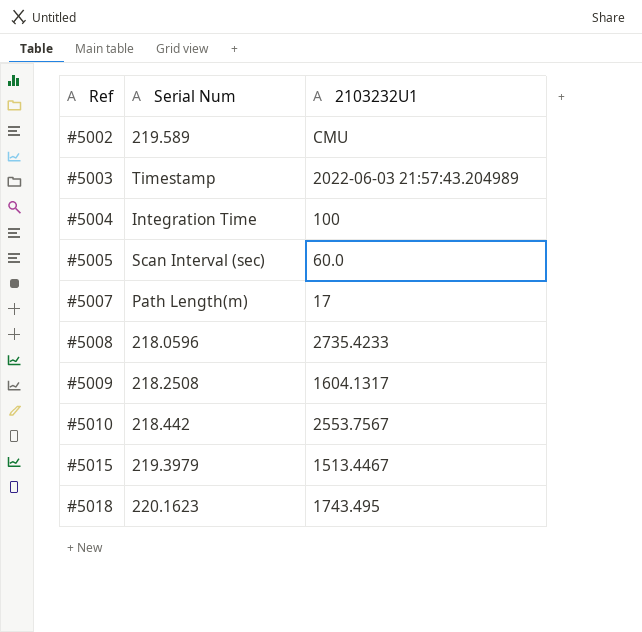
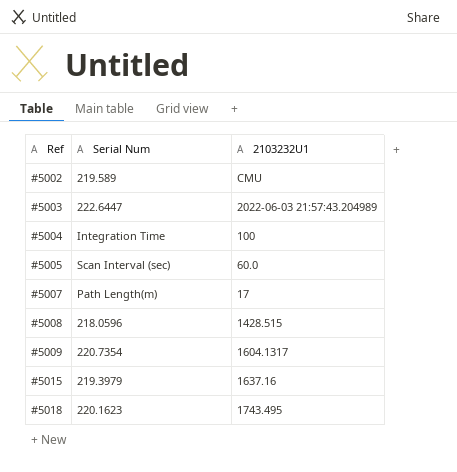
row #5010: 218.442 | 2553.7567 -> none
#5003 | Serial Num: Timestamp -> 222.6447
#5008 | 2103232U1: 2735.4233 -> 1428.515
#5009 | Serial Num: 218.2508 -> 220.7354
#5015 | 2103232U1: 1513.4467 -> 1637.16

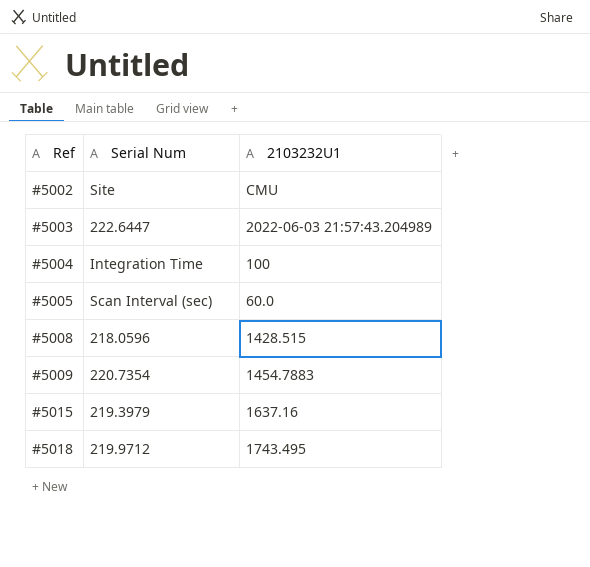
row #5007: Path Length(m) | 17 -> none
#5002 | Serial Num: 219.589 -> Site
#5009 | 2103232U1: 1604.1317 -> 1454.7883
#5018 | Serial Num: 220.1623 -> 219.9712

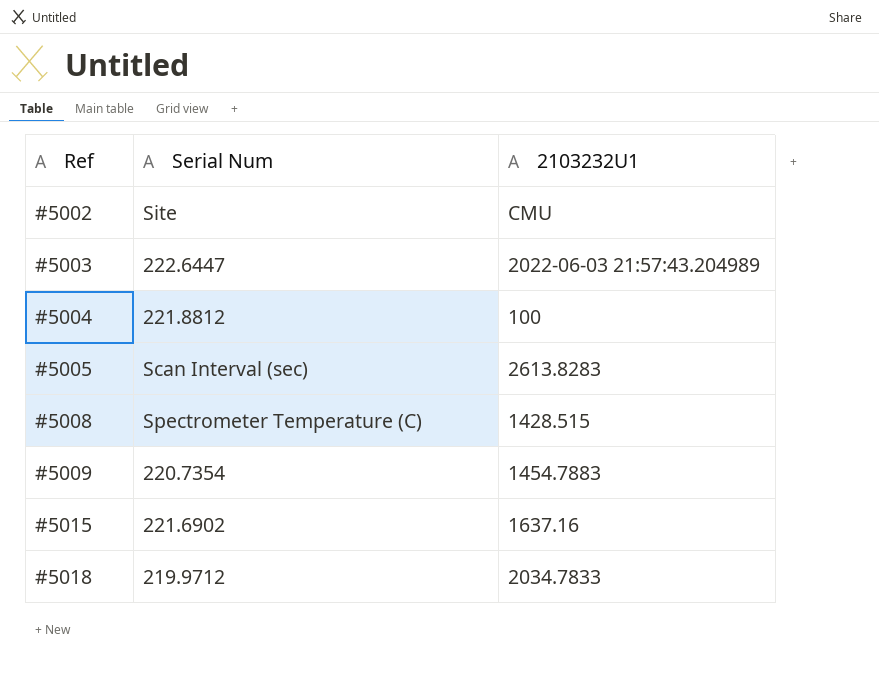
#5004 | Serial Num: Integration Time -> 221.8812
#5005 | 2103232U1: 60.0 -> 2613.8283
#5008 | Serial Num: 218.0596 -> Spectrometer Temperature (C)
#5015 | Serial Num: 219.3979 -> 221.6902
#5018 | 2103232U1: 1743.495 -> 2034.7833

